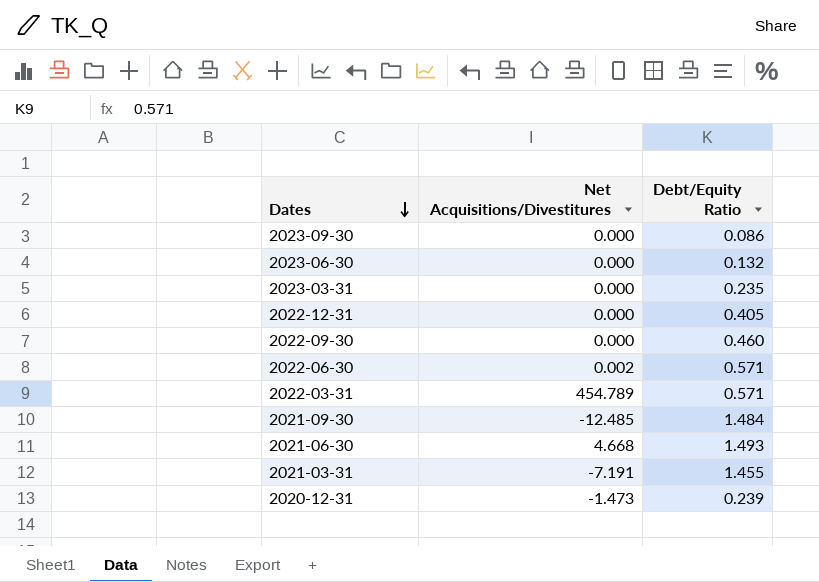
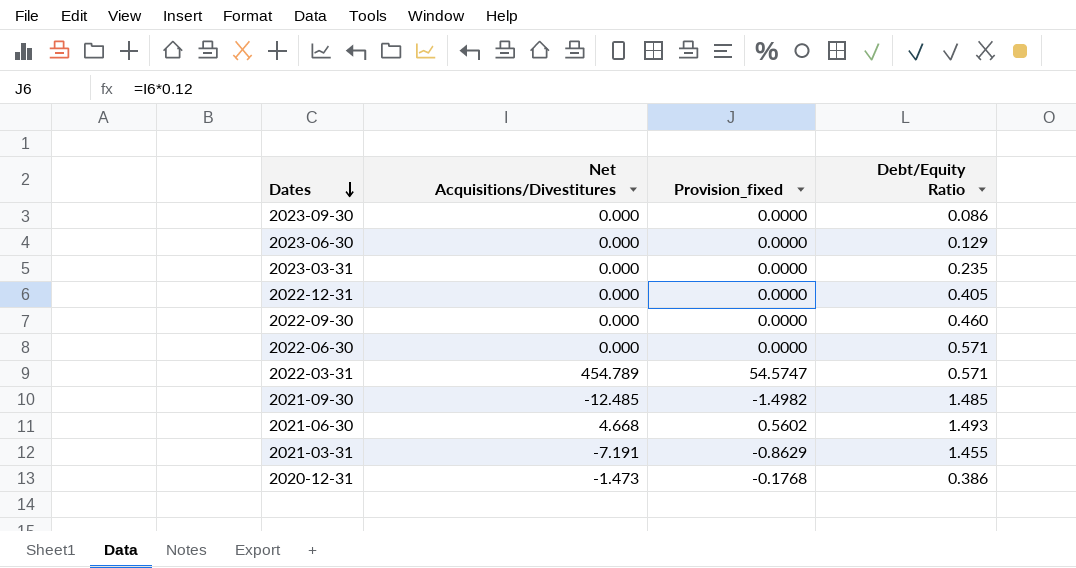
column Provision_fixed | formula: none -> [Net Acquisitions/Divestitures] * 0.12
2023-06-30 | Debt/Equity Ratio: 0.132 -> 0.129
2022-06-30 | Net Acquisitions/Divestitures: 0.002 -> 0.000
2021-09-30 | Debt/Equity Ratio: 1.484 -> 1.485
2020-12-31 | Debt/Equity Ratio: 0.239 -> 0.386

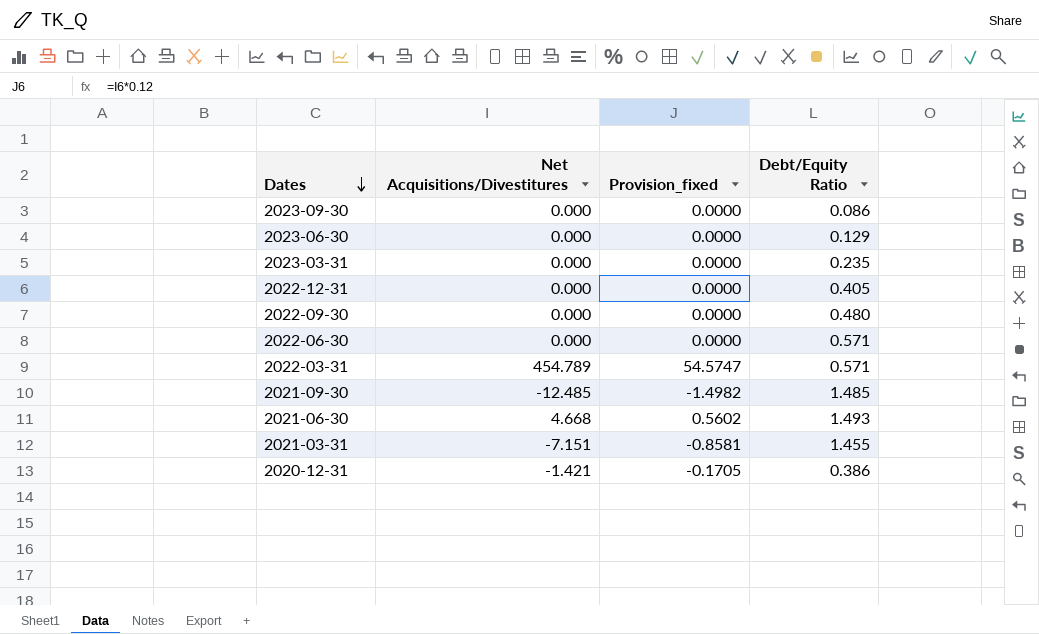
2022-09-30 | Debt/Equity Ratio: 0.460 -> 0.480
2021-03-31 | Net Acquisitions/Divestitures: -7.191 -> -7.151
2021-03-31 | Provision_fixed: -0.8629 -> -0.8581
2020-12-31 | Net Acquisitions/Divestitures: -1.473 -> -1.421
2020-12-31 | Provision_fixed: -0.1768 -> -0.1705

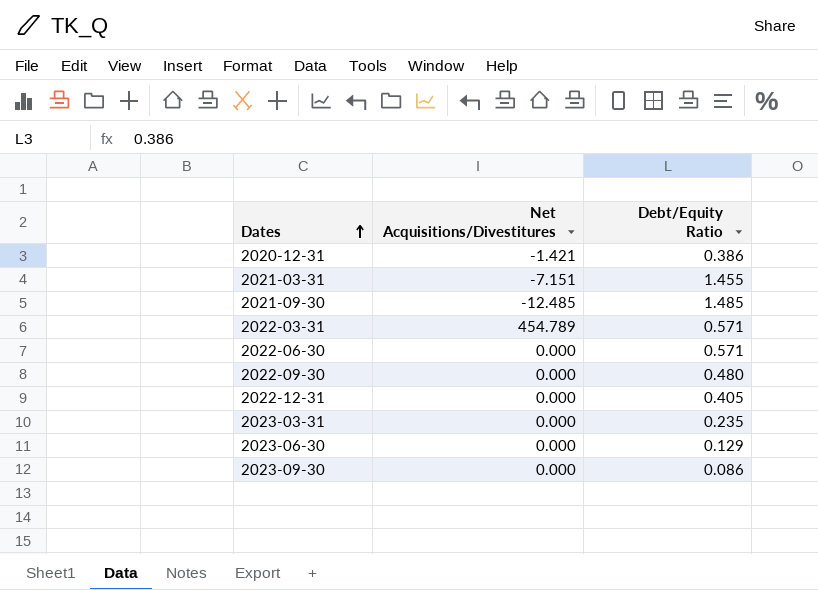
row order: Dates descending -> Dates ascending
column Provision_fixed | formula: [Net Acquisitions/Divestitures] * 0.12 -> none
row 2021-06-30: 4.668 | 0.5602 | 1.493 -> none

